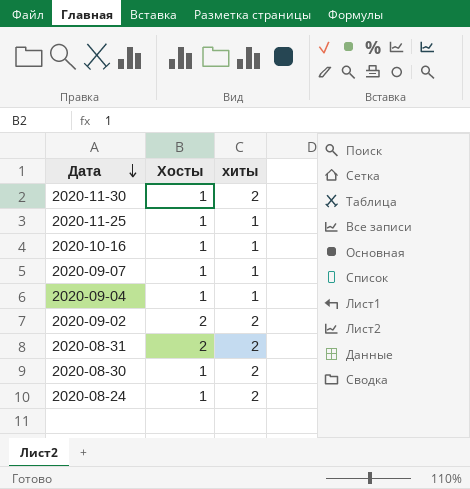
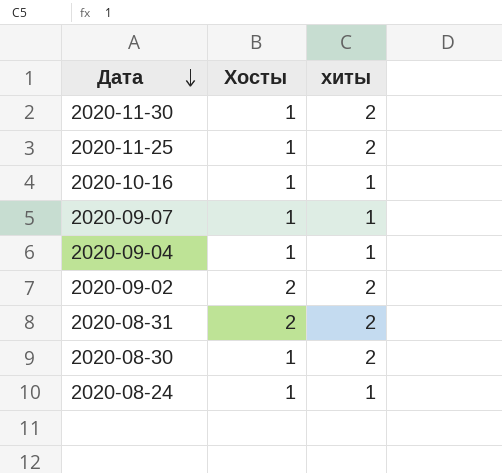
2020-11-25 | хиты: 1 -> 2
2020-08-24 | хиты: 2 -> 1

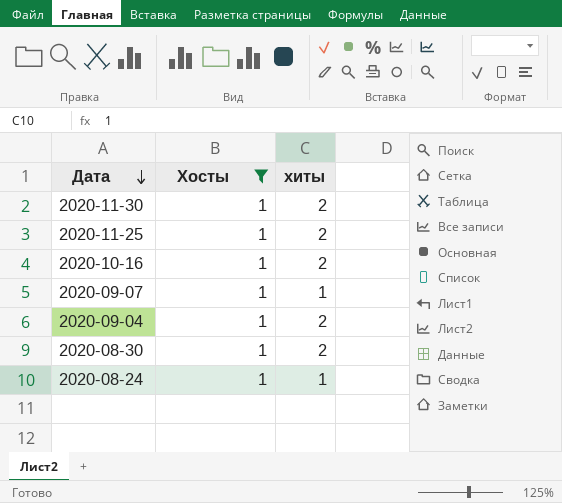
filter: none -> Хосты = 1
2020-10-16 | хиты: 1 -> 2
2020-09-04 | хиты: 1 -> 2

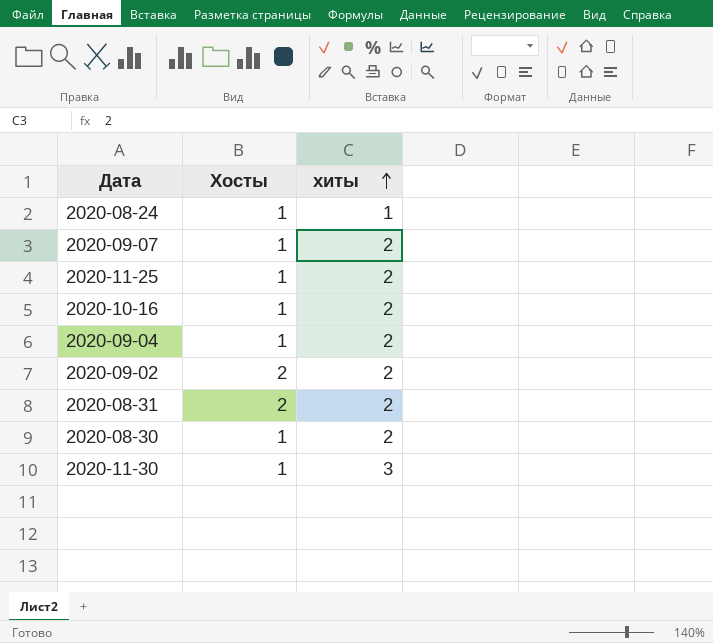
filter: Хосты = 1 -> none
row order: Дата descending -> хиты ascending
2020-09-07 | хиты: 1 -> 2
2020-11-30 | хиты: 2 -> 3

